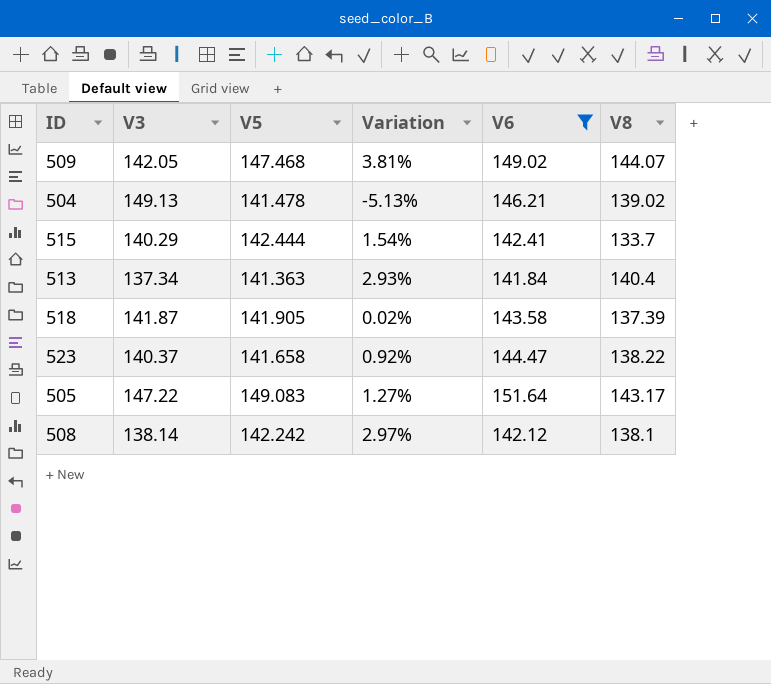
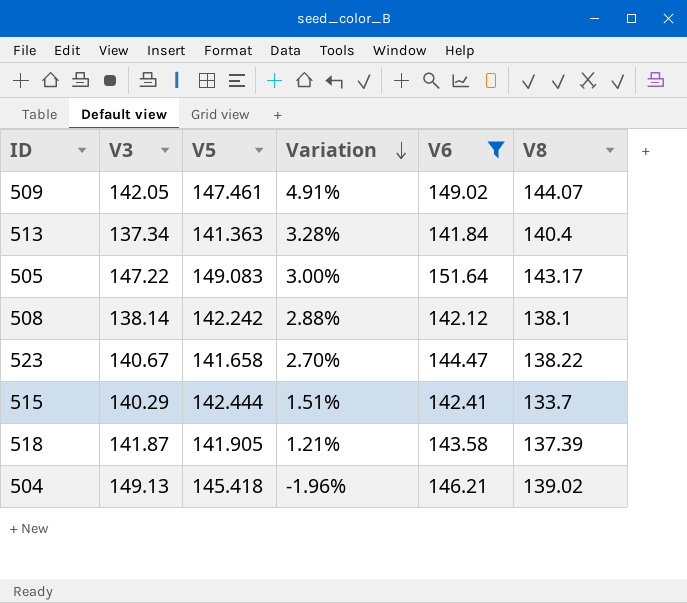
row order: none -> Variation descending
column Variation | formula: ([V5] - [V3]) / [V3] -> ([V6] - [V3]) / [V3]
509 | V5: 147.468 -> 147.461
523 | V3: 140.37 -> 140.67
504 | V5: 141.478 -> 145.418

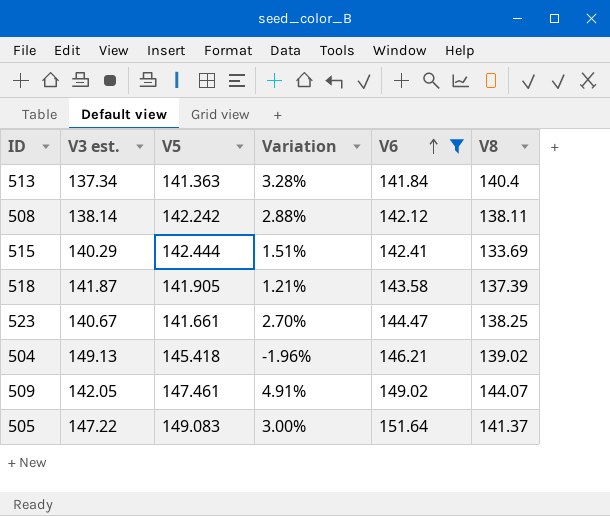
row order: Variation descending -> V6 ascending
column name: V3 -> V3 est.
508 | V8: 138.1 -> 138.11
515 | V8: 133.7 -> 133.69
523 | V5: 141.658 -> 141.661
523 | V8: 138.22 -> 138.25
505 | V8: 143.17 -> 141.37

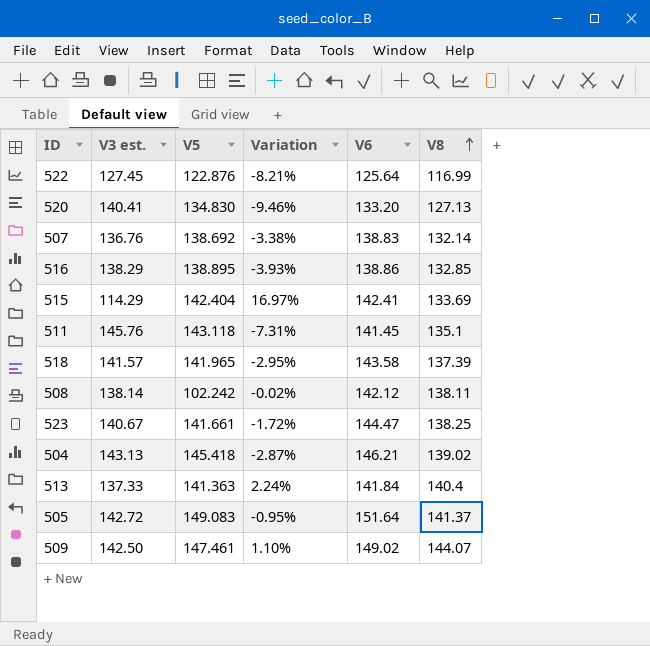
filter: V6 >= 141.84 -> none
row order: V6 ascending -> V8 ascending
column Variation | formula: ([V6] - [V3 est.]) / [V3 est.] -> ([V8] - [V3 est.]) / [V3 est.]
515 | V3 est.: 140.29 -> 114.29
515 | V5: 142.444 -> 142.404
518 | V3 est.: 141.87 -> 141.57
518 | V5: 141.905 -> 141.965
508 | V5: 142.242 -> 102.242
504 | V3 est.: 149.13 -> 143.13
513 | V3 est.: 137.34 -> 137.33
505 | V3 est.: 147.22 -> 142.72
509 | V3 est.: 142.05 -> 142.50

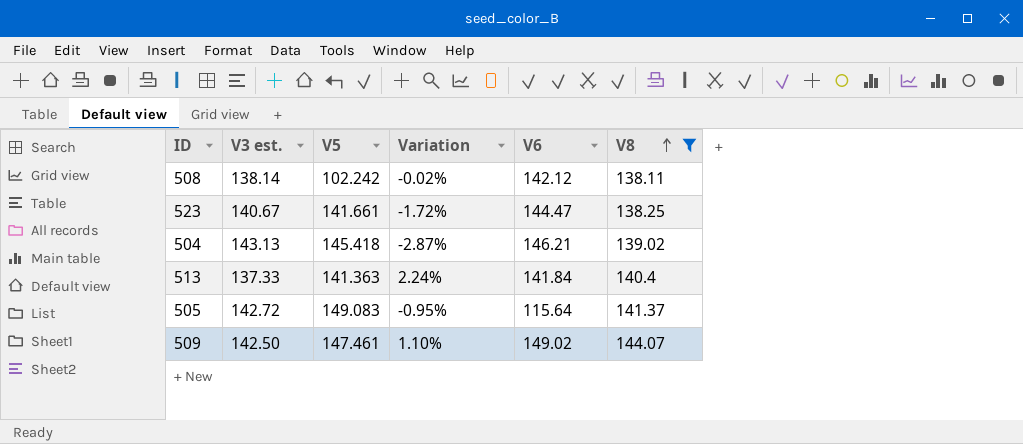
filter: none -> V8 >= 138.11
505 | V6: 151.64 -> 115.64

